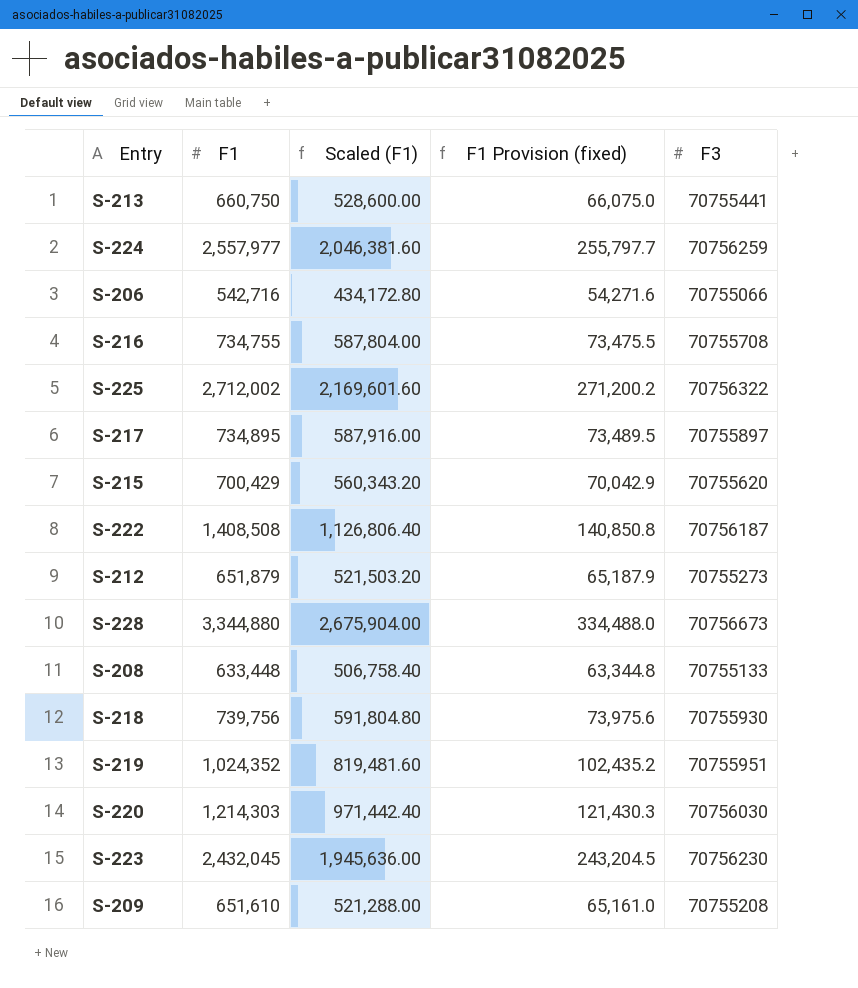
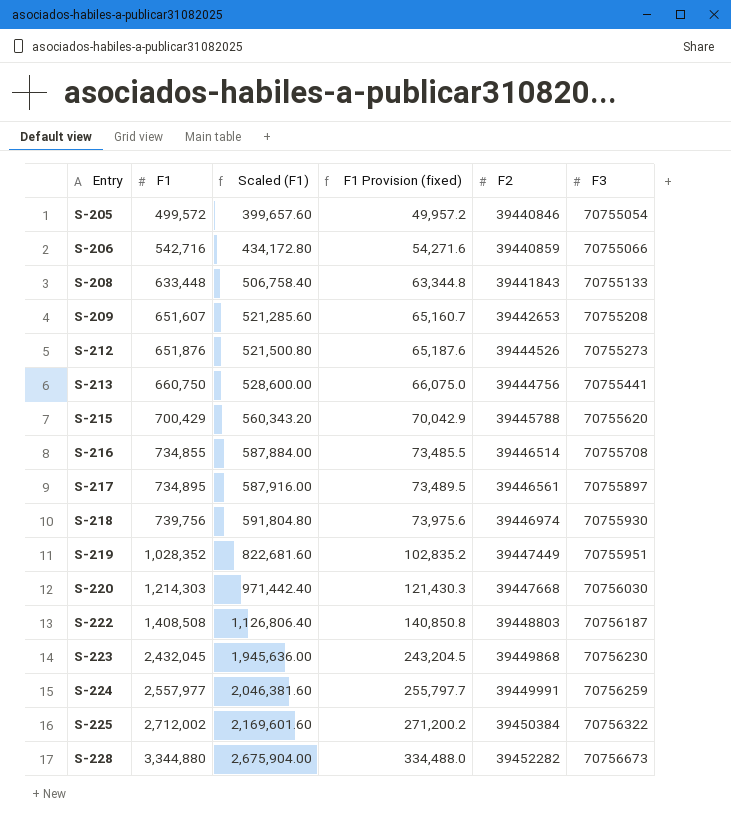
row order: none -> Entry ascending
column F2 | position: none -> 5
row S-205: none -> 499,572 | 399,657.60 | 49,957.2 | 39440846 | 70755054
S-209 | F1: 651,610 -> 651,607
S-209 | Scaled (F1): 521,288.00 -> 521,285.60
S-209 | F1 Provision (fixed): 65,161.0 -> 65,160.7
S-212 | F1: 651,879 -> 651,876
S-212 | Scaled (F1): 521,503.20 -> 521,500.80
S-212 | F1 Provision (fixed): 65,187.9 -> 65,187.6
S-216 | F1: 734,755 -> 734,855
S-216 | Scaled (F1): 587,804.00 -> 587,884.00
S-216 | F1 Provision (fixed): 73,475.5 -> 73,485.5
S-219 | F1: 1,024,352 -> 1,028,352
S-219 | Scaled (F1): 819,481.60 -> 822,681.60
S-219 | F1 Provision (fixed): 102,435.2 -> 102,835.2

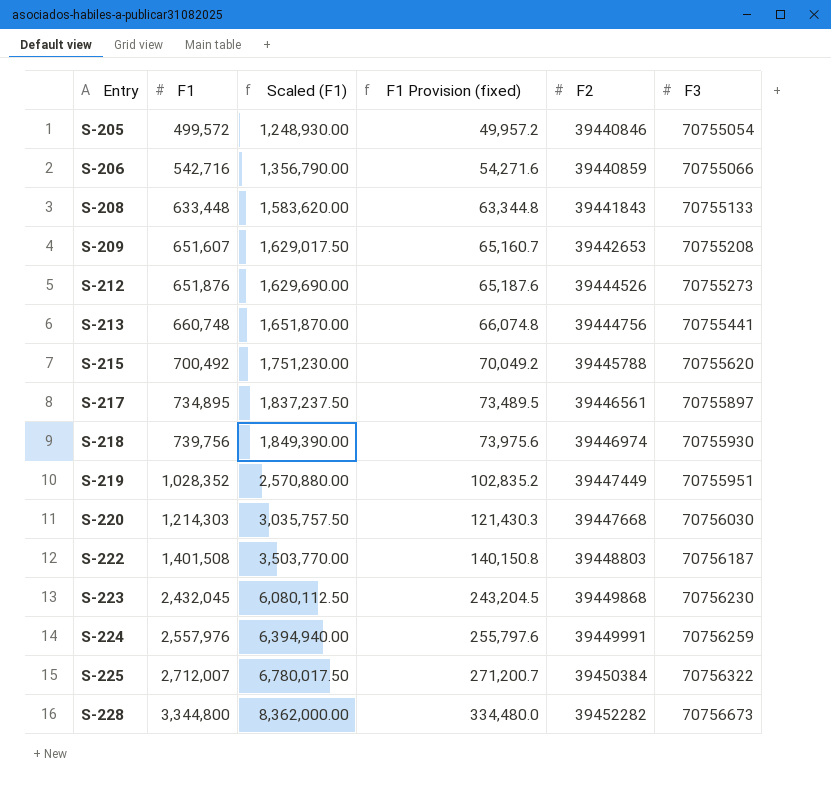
column Scaled (F1) | formula: [F1] * 0.8 -> [F1] * 2.5
row S-216: 734,855 | 587,884.00 | 73,485.5 | 39446514 | 70755708 -> none
S-213 | F1: 660,750 -> 660,748
S-213 | F1 Provision (fixed): 66,075.0 -> 66,074.8
S-215 | F1: 700,429 -> 700,492
S-215 | F1 Provision (fixed): 70,042.9 -> 70,049.2
S-222 | F1: 1,408,508 -> 1,401,508
S-222 | F1 Provision (fixed): 140,850.8 -> 140,150.8
S-224 | F1: 2,557,977 -> 2,557,976
S-224 | F1 Provision (fixed): 255,797.7 -> 255,797.6
S-225 | F1: 2,712,002 -> 2,712,007
S-225 | F1 Provision (fixed): 271,200.2 -> 271,200.7
S-228 | F1: 3,344,880 -> 3,344,800
S-228 | F1 Provision (fixed): 334,488.0 -> 334,480.0

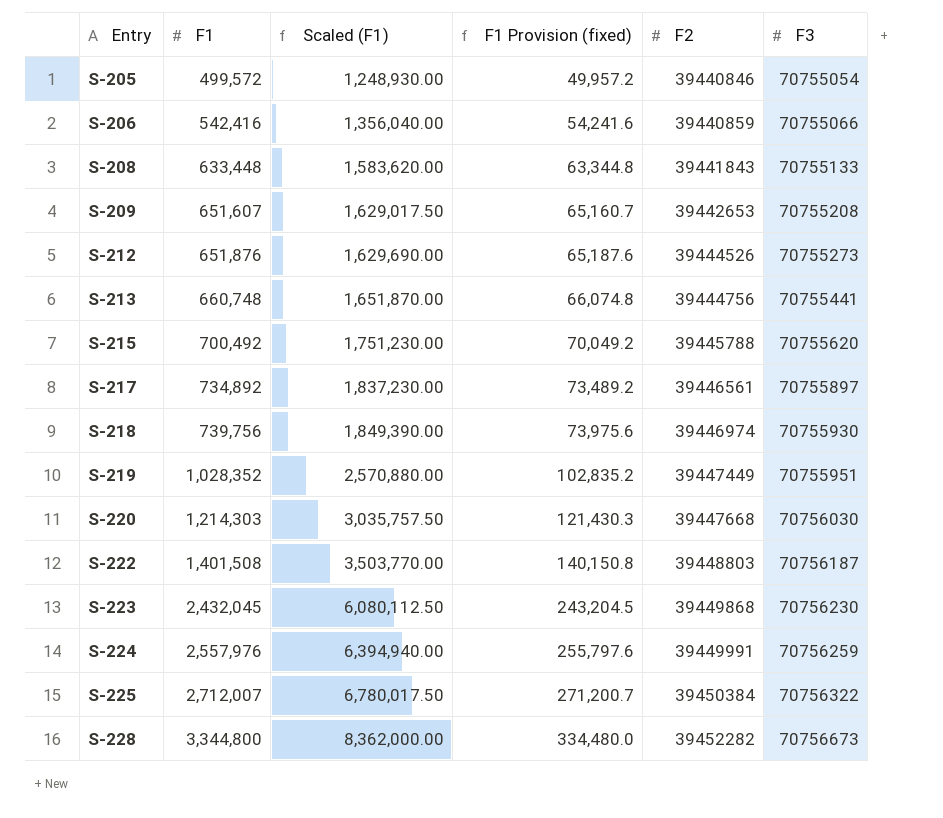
S-206 | F1: 542,716 -> 542,416
S-206 | Scaled (F1): 1,356,790.00 -> 1,356,040.00
S-206 | F1 Provision (fixed): 54,271.6 -> 54,241.6
S-217 | F1: 734,895 -> 734,892
S-217 | Scaled (F1): 1,837,237.50 -> 1,837,230.00
S-217 | F1 Provision (fixed): 73,489.5 -> 73,489.2

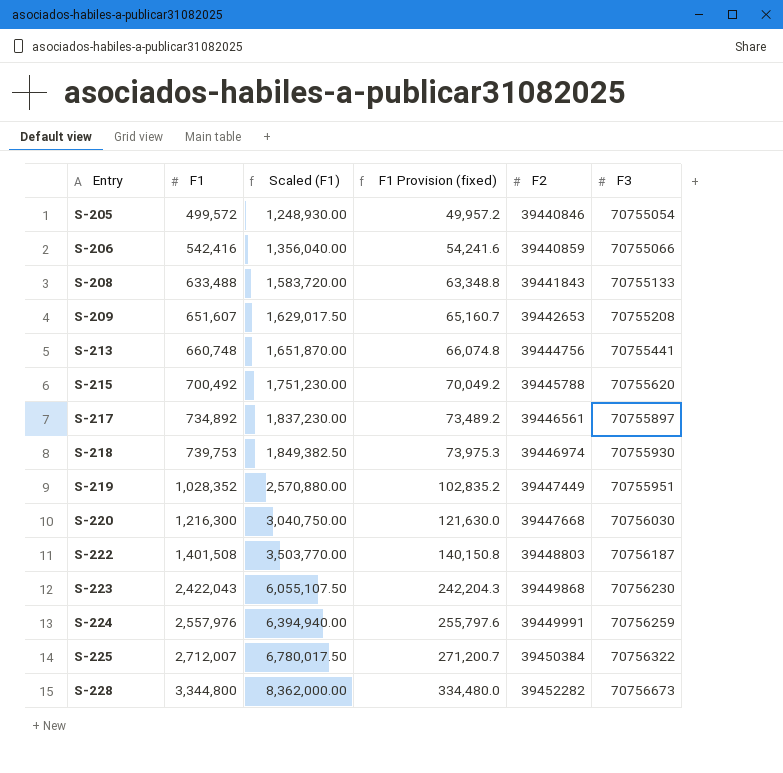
row S-212: 651,876 | 1,629,690.00 | 65,187.6 | 39444526 | 70755273 -> none
S-208 | F1: 633,448 -> 633,488
S-208 | Scaled (F1): 1,583,620.00 -> 1,583,720.00
S-208 | F1 Provision (fixed): 63,344.8 -> 63,348.8
S-218 | F1: 739,756 -> 739,753
S-218 | Scaled (F1): 1,849,390.00 -> 1,849,382.50
S-218 | F1 Provision (fixed): 73,975.6 -> 73,975.3
S-220 | F1: 1,214,303 -> 1,216,300
S-220 | Scaled (F1): 3,035,757.50 -> 3,040,750.00
S-220 | F1 Provision (fixed): 121,430.3 -> 121,630.0
S-223 | F1: 2,432,045 -> 2,422,043
S-223 | Scaled (F1): 6,080,112.50 -> 6,055,107.50
S-223 | F1 Provision (fixed): 243,204.5 -> 242,204.3

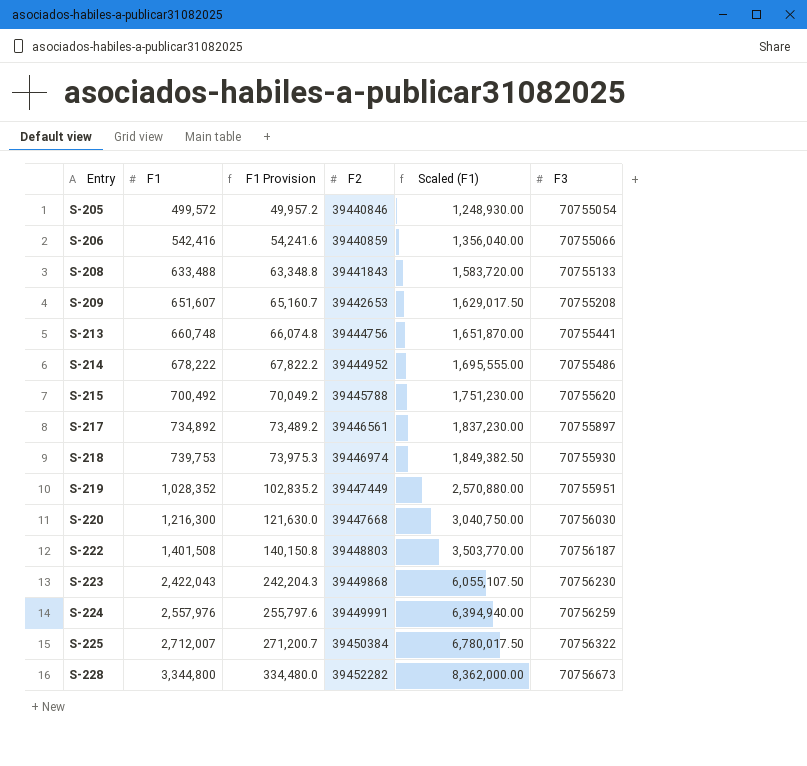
column name: F1 Provision (fixed) -> F1 Provision
column Scaled (F1) | position: 3 -> 5
row S-214: none -> 678,222 | 67,822.2 | 39444952 | 1,695,555.00 | 70755486

